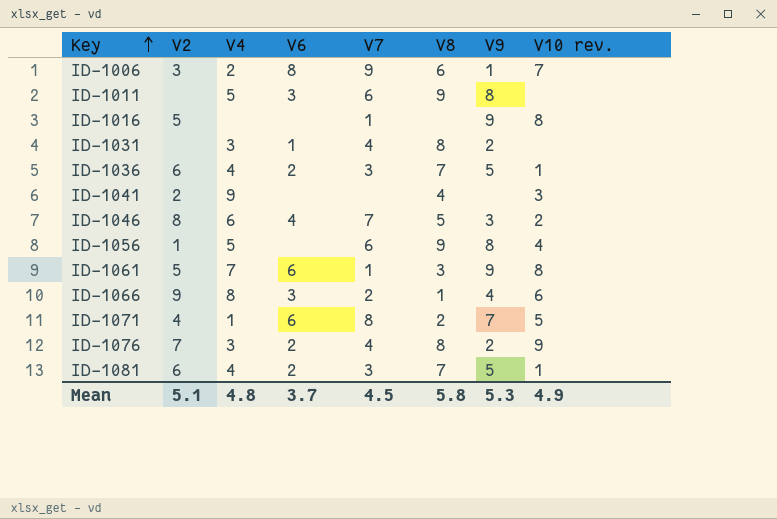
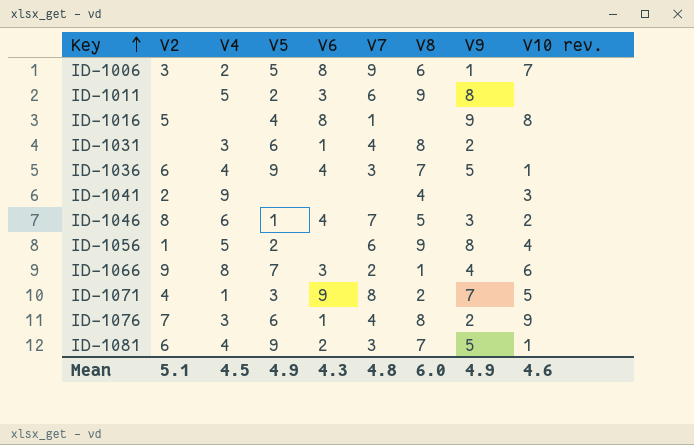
column V5 | position: none -> 4
row ID-1061: 5 | 7 | 6 | 1 | 3 | 9 | 8 -> none
ID-1016 | V6: none -> 8
ID-1036 | V6: 2 -> 4
ID-1071 | V6: 6 -> 9
ID-1076 | V6: 2 -> 1
Mean | V4: 4.8 -> 4.5
Mean | V6: 3.7 -> 4.3
Mean | V7: 4.5 -> 4.8
Mean | V8: 5.8 -> 6.0
Mean | V9: 5.3 -> 4.9
Mean | V10 rev.: 4.9 -> 4.6

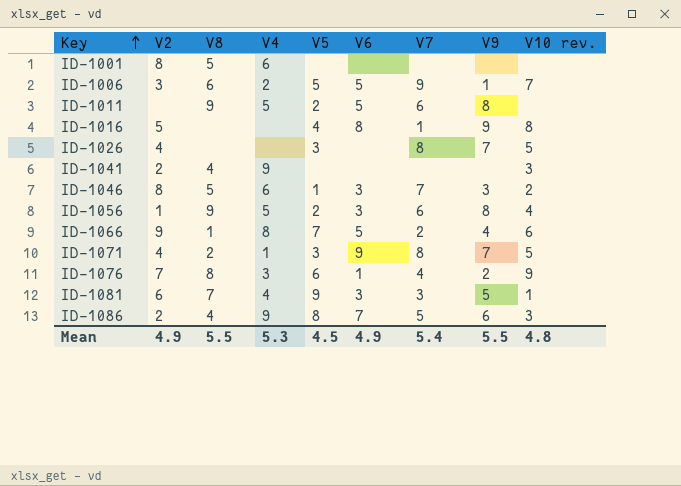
column V8 | position: 7 -> 3
row ID-1031: none | 3 | 6 | 1 | 4 | 8 | 2 | none -> none
row ID-1036: 6 | 4 | 9 | 4 | 3 | 7 | 5 | 1 -> none
row ID-1001: none -> 8 | 5 | 6 | none | none | none | none | none
ID-1006 | V6: 8 -> 5
ID-1011 | V6: 3 -> 5
row ID-1026: none -> 4 | none | none | 3 | none | 8 | 7 | 5
ID-1046 | V6: 4 -> 3
ID-1056 | V6: none -> 3
ID-1066 | V6: 3 -> 5
ID-1081 | V6: 2 -> 3
row ID-1086: none -> 2 | 4 | 9 | 8 | 7 | 5 | 6 | 3
Mean | V2: 5.1 -> 4.9
Mean | V8: 6.0 -> 5.5
Mean | V4: 4.5 -> 5.3
Mean | V5: 4.9 -> 4.5
Mean | V6: 4.3 -> 4.9
Mean | V7: 4.8 -> 5.4
Mean | V9: 4.9 -> 5.5
Mean | V10 rev.: 4.6 -> 4.8

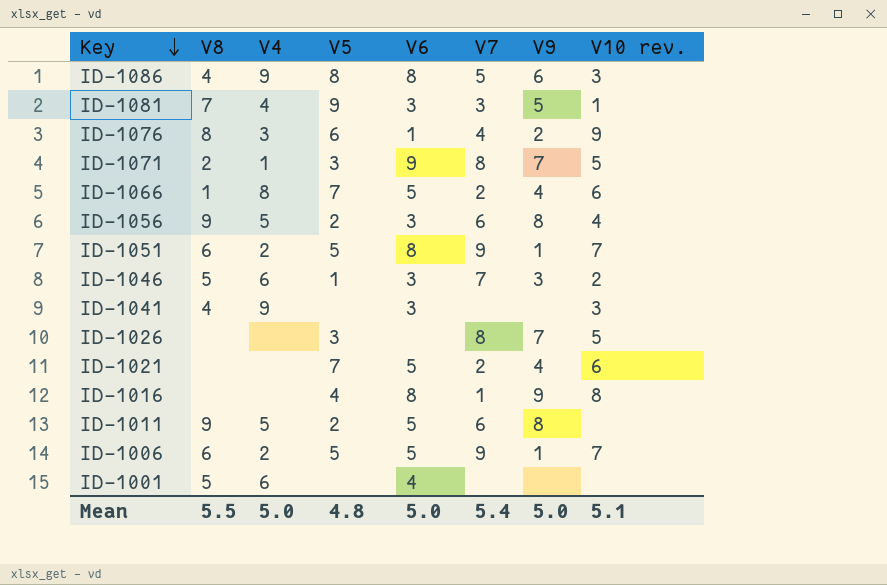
row order: Key ascending -> Key descending
column V2 | position: 2 -> none
ID-1086 | V6: 7 -> 8
row ID-1051: none -> 6 | 2 | 5 | 8 | 9 | 1 | 7
ID-1041 | V6: none -> 3
row ID-1021: none -> none | none | 7 | 5 | 2 | 4 | 6
ID-1001 | V6: none -> 4
Mean | V4: 5.3 -> 5.0
Mean | V5: 4.5 -> 4.8
Mean | V6: 4.9 -> 5.0
Mean | V9: 5.5 -> 5.0
Mean | V10 rev.: 4.8 -> 5.1

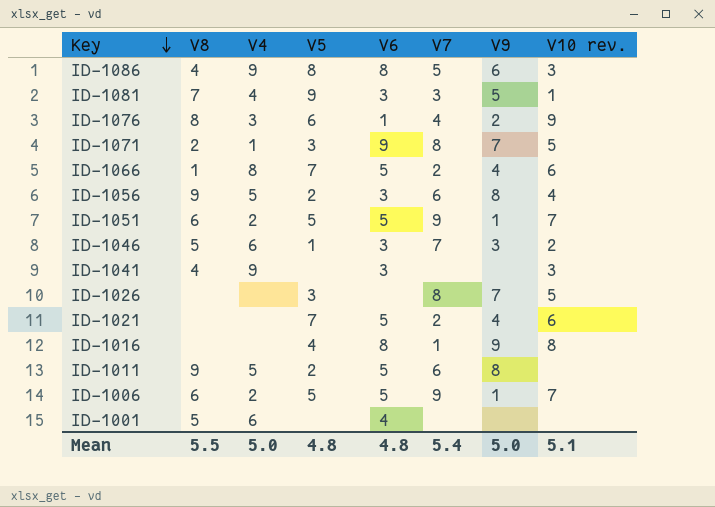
ID-1051 | V6: 8 -> 5
Mean | V6: 5.0 -> 4.8

